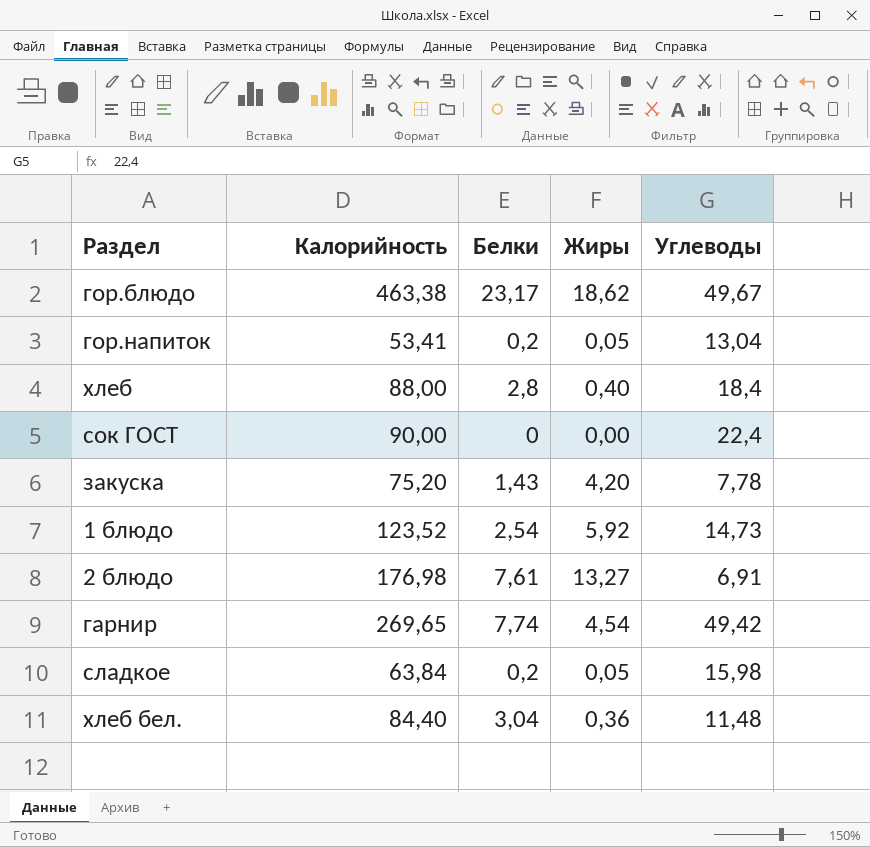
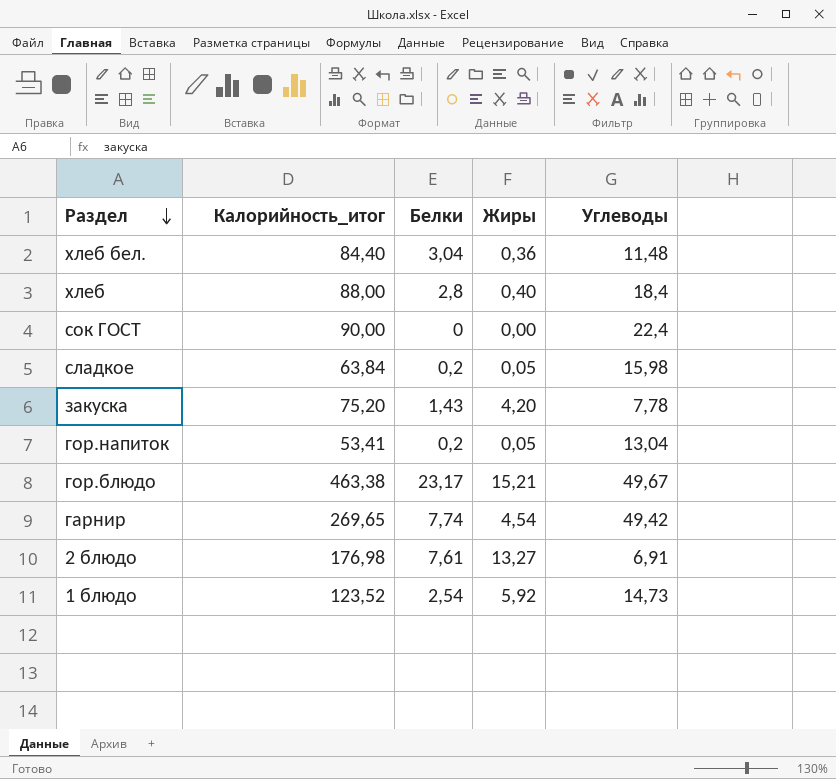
row order: none -> Раздел descending
column name: Калорийность -> Калорийность_итог
гор.блюдо | Жиры: 18,62 -> 15,21

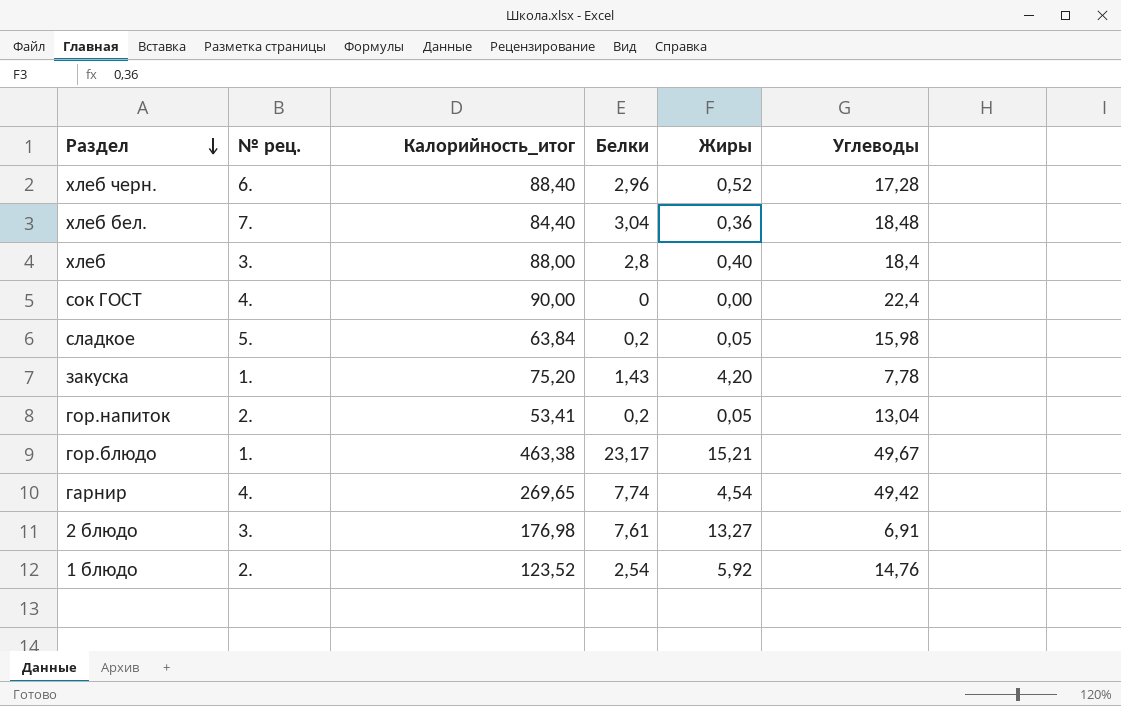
column № рец. | position: none -> 2
row хлеб черн.: none -> 6. | 88,40 | 2,96 | 0,52 | 17,28
хлеб бел. | Углеводы: 11,48 -> 18,48
1 блюдо | Углеводы: 14,73 -> 14,76

